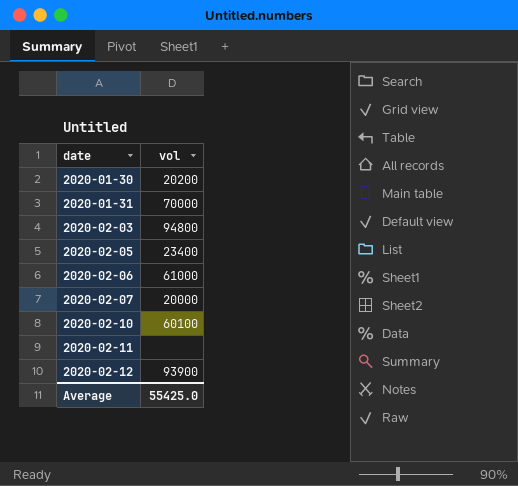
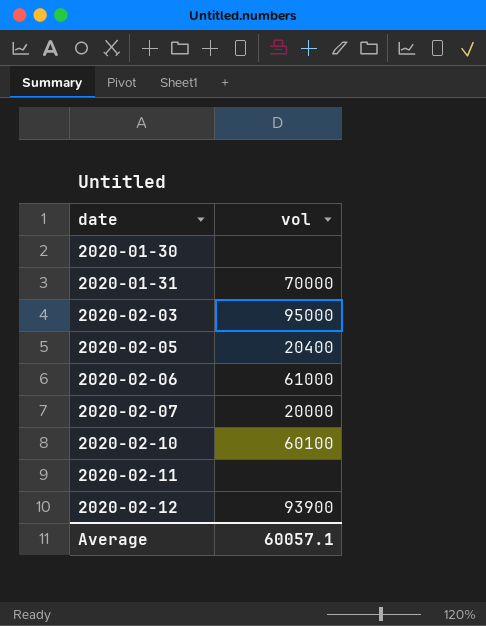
2020-01-30 | vol: 20200 -> none
2020-02-03 | vol: 94800 -> 95000
2020-02-05 | vol: 23400 -> 20400
Average | vol: 55425.0 -> 60057.1

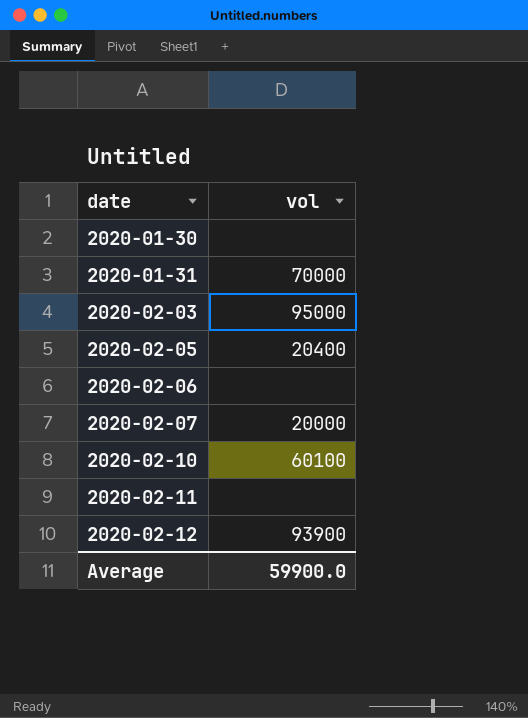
2020-02-06 | vol: 61000 -> none
Average | vol: 60057.1 -> 59900.0

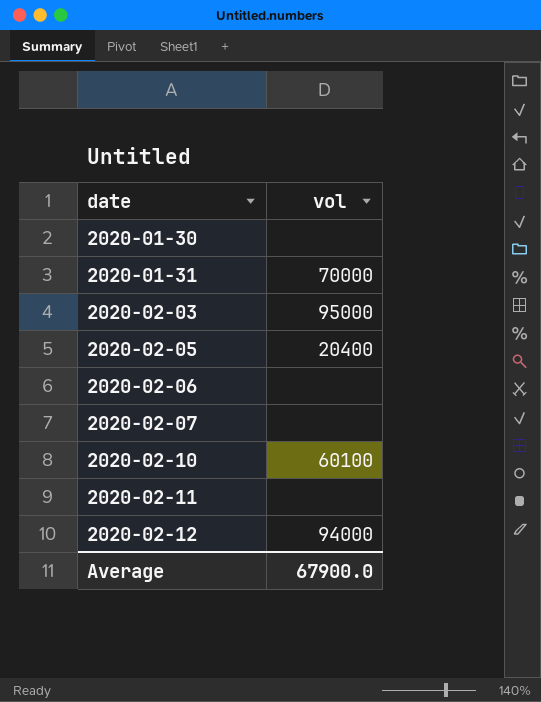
2020-02-07 | vol: 20000 -> none
2020-02-12 | vol: 93900 -> 94000
Average | vol: 59900.0 -> 67900.0

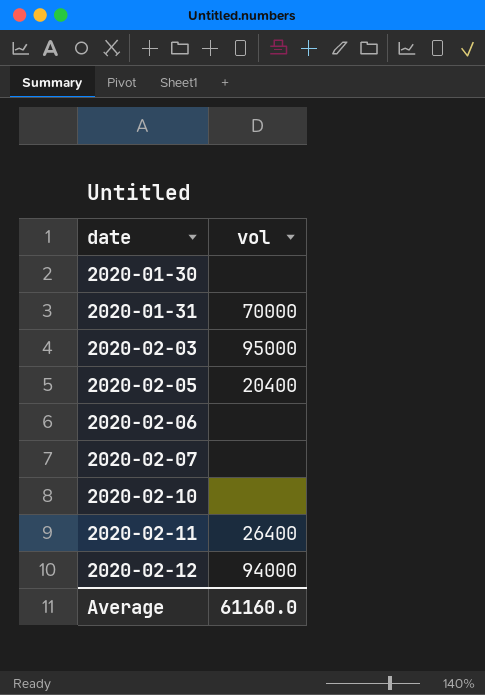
2020-02-10 | vol: 60100 -> none
2020-02-11 | vol: none -> 26400
Average | vol: 67900.0 -> 61160.0

